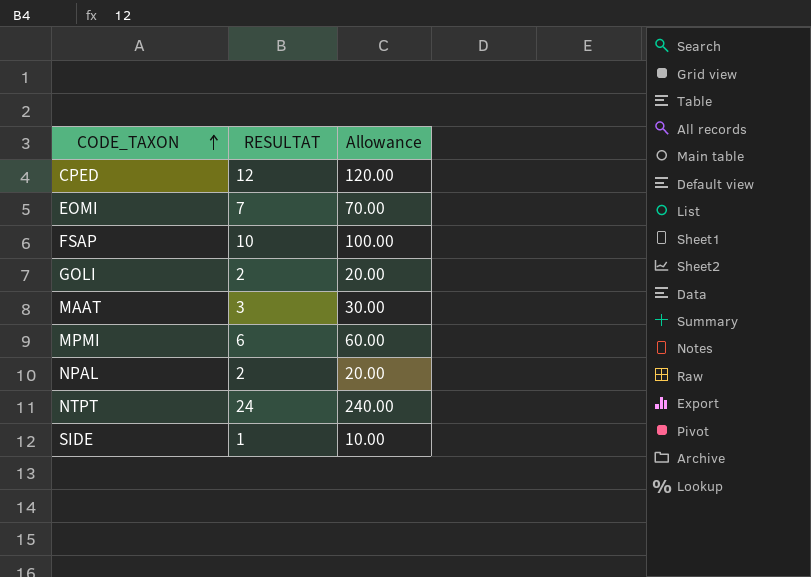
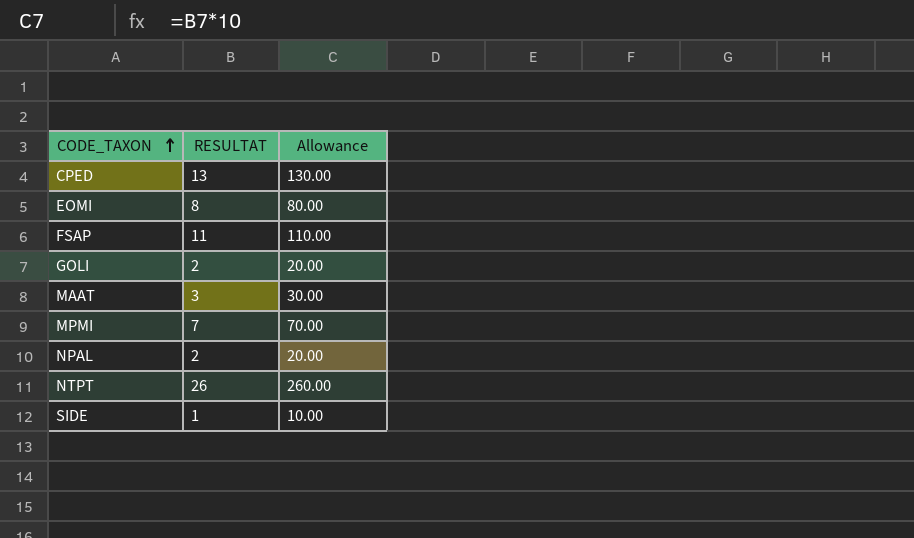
CPED | RESULTAT: 12 -> 13
CPED | Allowance: 120.00 -> 130.00
EOMI | RESULTAT: 7 -> 8
EOMI | Allowance: 70.00 -> 80.00
FSAP | RESULTAT: 10 -> 11
FSAP | Allowance: 100.00 -> 110.00
MPMI | RESULTAT: 6 -> 7
MPMI | Allowance: 60.00 -> 70.00
NTPT | RESULTAT: 24 -> 26
NTPT | Allowance: 240.00 -> 260.00

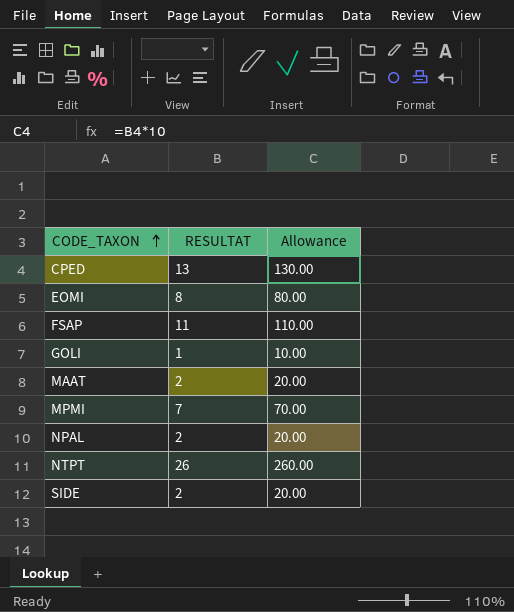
GOLI | RESULTAT: 2 -> 1
GOLI | Allowance: 20.00 -> 10.00
MAAT | RESULTAT: 3 -> 2
MAAT | Allowance: 30.00 -> 20.00
SIDE | RESULTAT: 1 -> 2
SIDE | Allowance: 10.00 -> 20.00

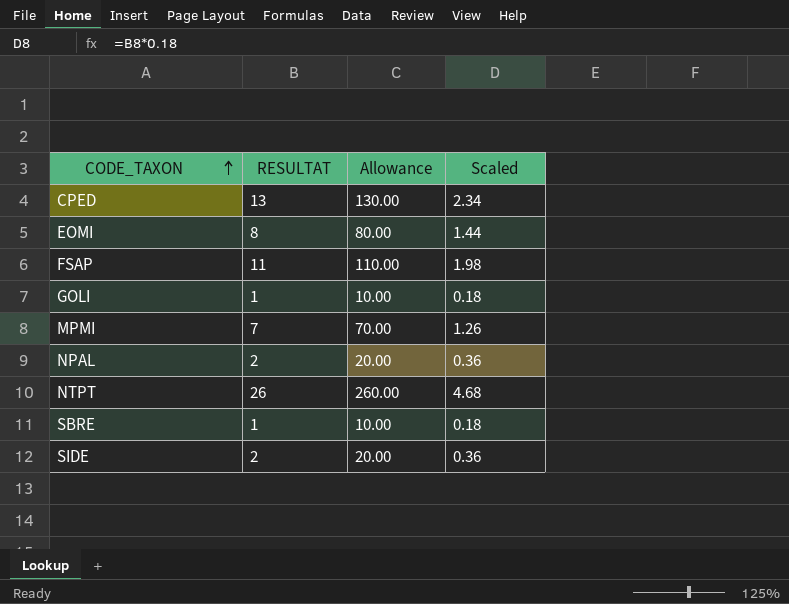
column Scaled | formula: none -> [RESULTAT] * 0.18
row MAAT: 2 | 20.00 -> none
row SBRE: none -> 1 | 10.00 | 0.18

